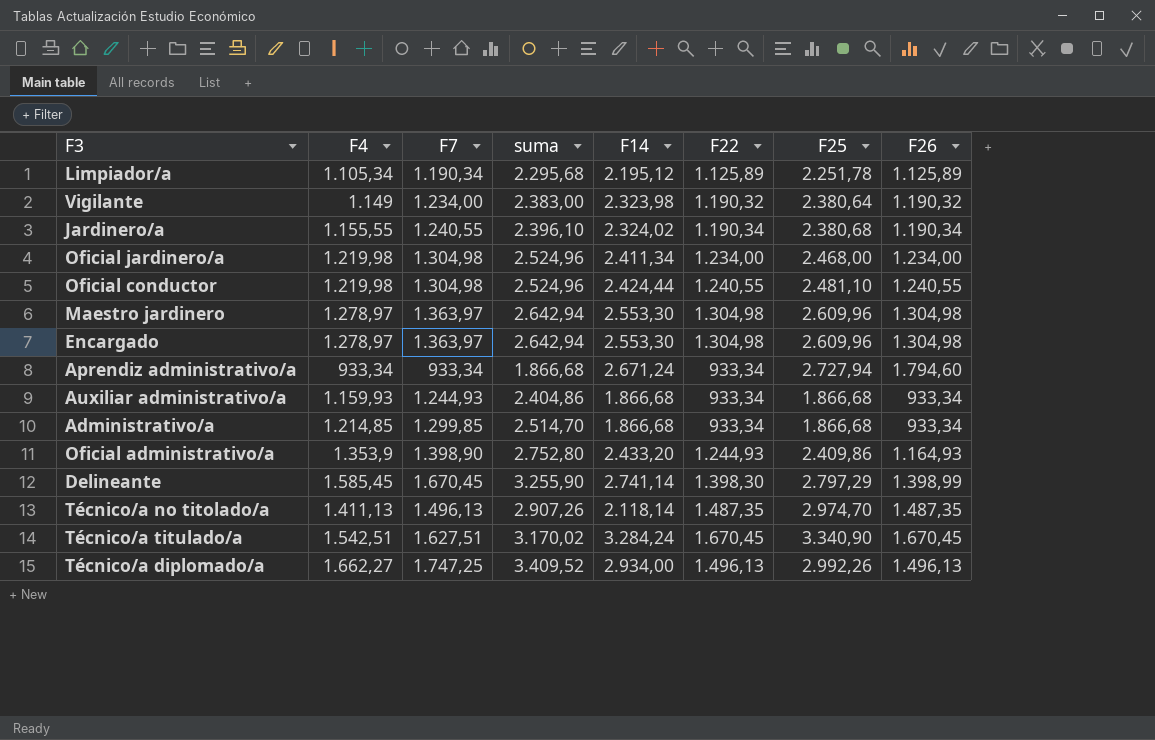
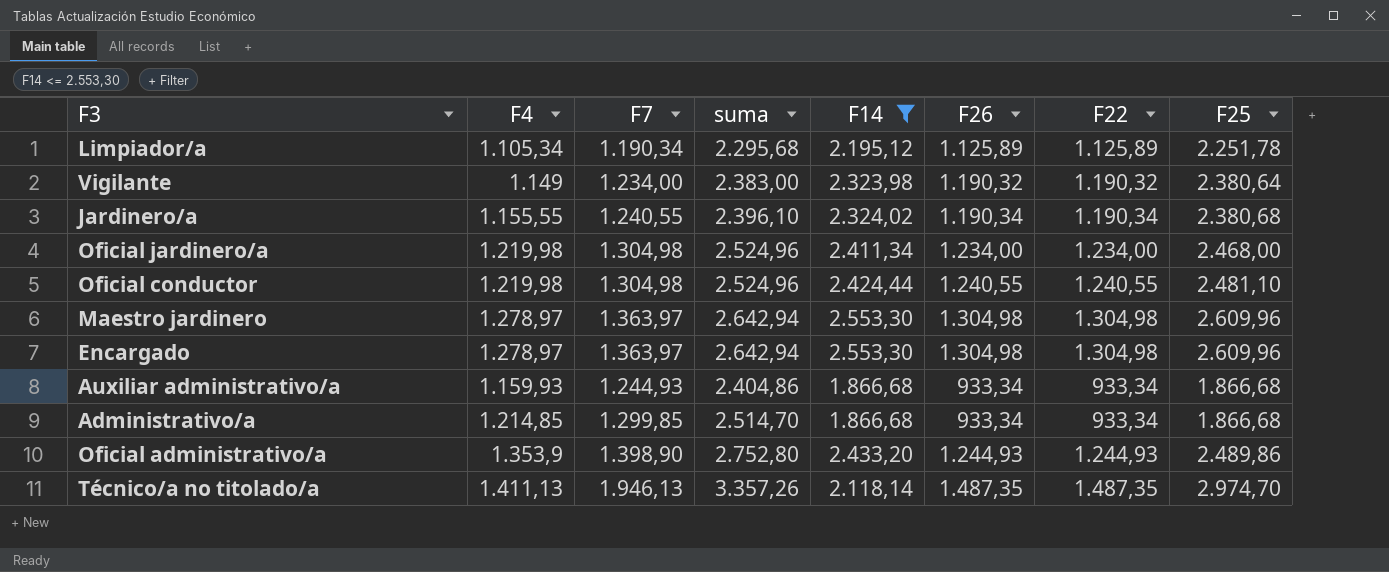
filter: none -> F14 <= 2.553,30
column F26 | position: 8 -> 6
Oficial administrativo/a | F26: 1.164,93 -> 1.244,93
Oficial administrativo/a | F25: 2.409,86 -> 2.489,86
Técnico/a no titolado/a | F7: 1.496,13 -> 1.946,13
Técnico/a no titolado/a | suma: 2.907,26 -> 3.357,26

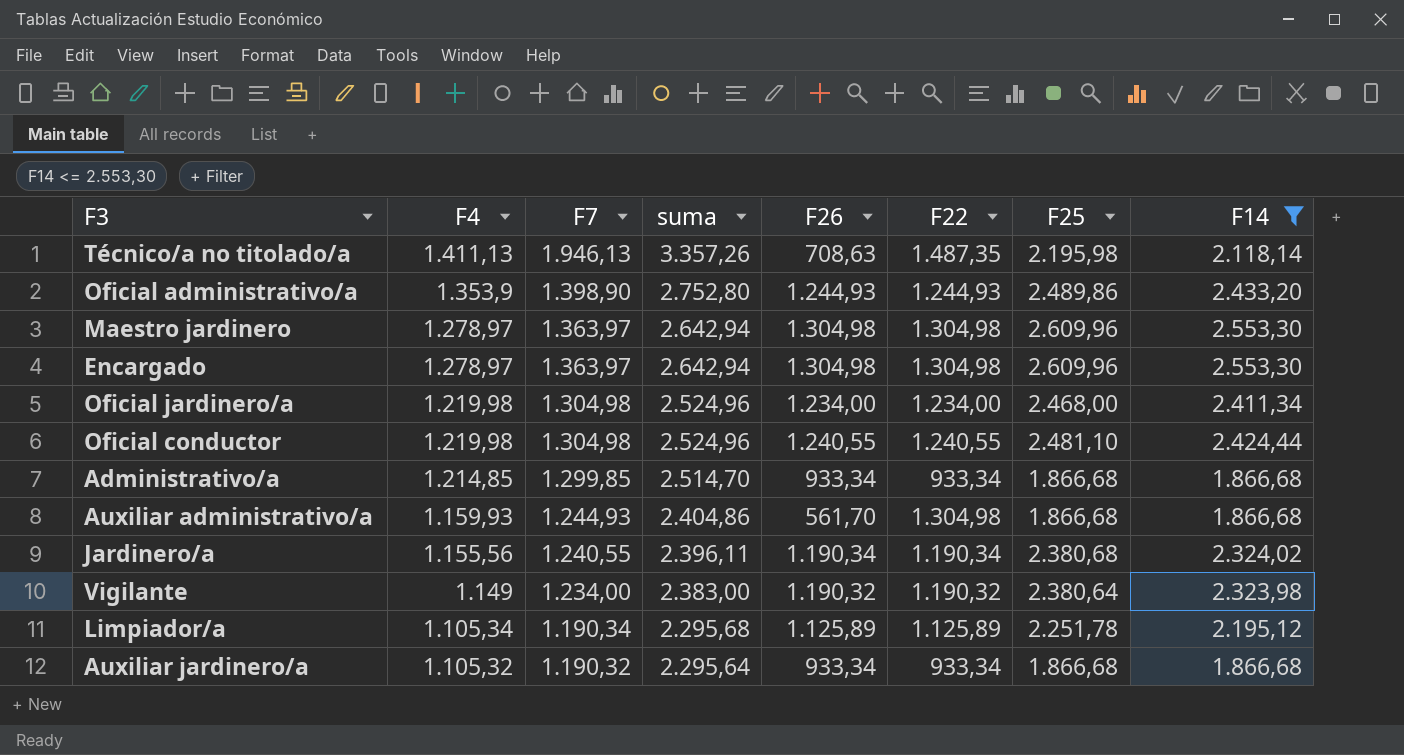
row order: none -> F4 descending
column F14 | position: 5 -> 8
Técnico/a no titolado/a | F26: 1.487,35 -> 708,63
Técnico/a no titolado/a | F25: 2.974,70 -> 2.195,98
Auxiliar administrativo/a | F26: 933,34 -> 561,70
Auxiliar administrativo/a | F22: 933,34 -> 1.304,98
Jardinero/a | F4: 1.155,55 -> 1.155,56
Jardinero/a | suma: 2.396,10 -> 2.396,11
row Auxiliar jardinero/a: none -> 1.105,32 | 1.190,32 | 2.295,64 | 933,34 | 933,34 | 1.866,68 | 1.866,68

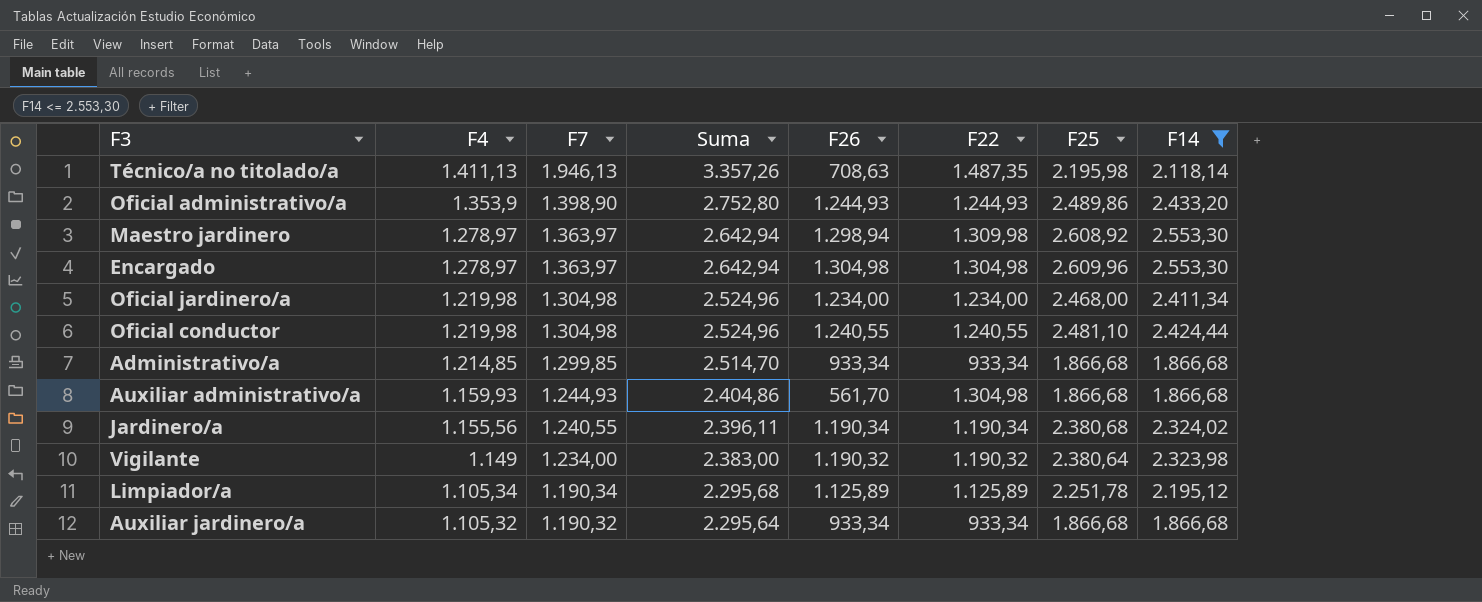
column name: suma -> Suma
Maestro jardinero | F26: 1.304,98 -> 1.298,94
Maestro jardinero | F22: 1.304,98 -> 1.309,98
Maestro jardinero | F25: 2.609,96 -> 2.608,92

